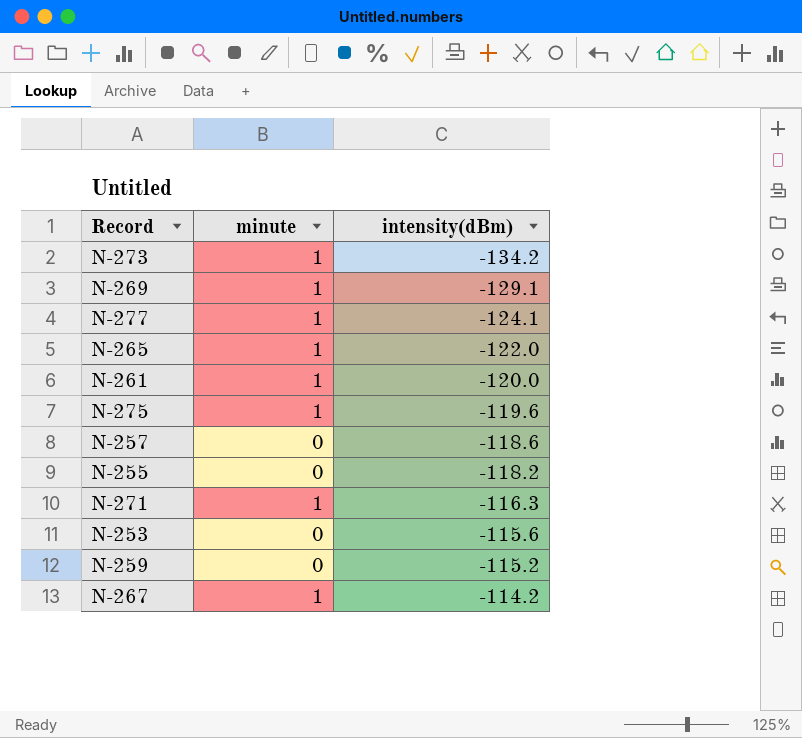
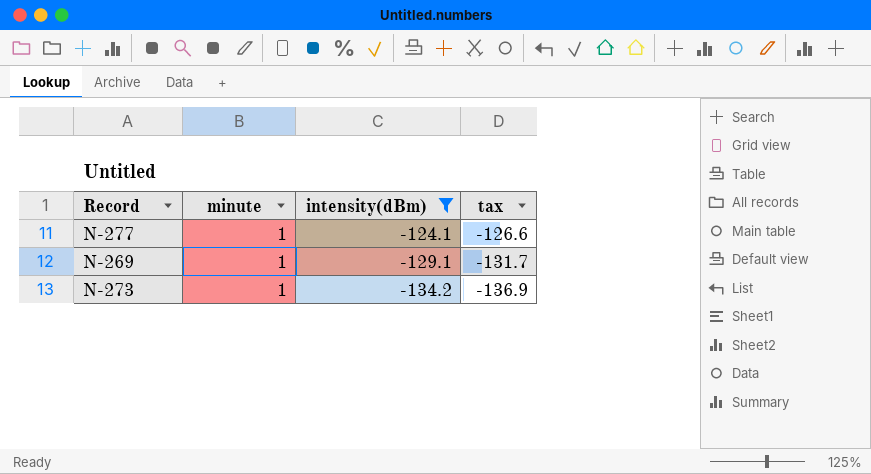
filter: none -> intensity(dBm) <= -124.1
row order: intensity(dBm) ascending -> intensity(dBm) descending
column tax | formula: none -> [intensity(dBm)] * 1.02

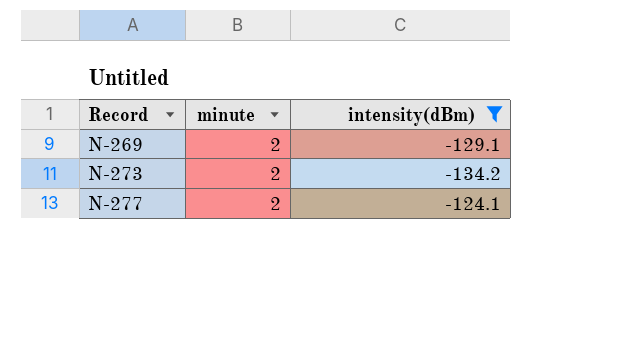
row order: intensity(dBm) descending -> Record ascending
column tax | formula: [intensity(dBm)] * 1.02 -> none
N-269 | minute: 1 -> 2
N-273 | minute: 1 -> 2
N-277 | minute: 1 -> 2

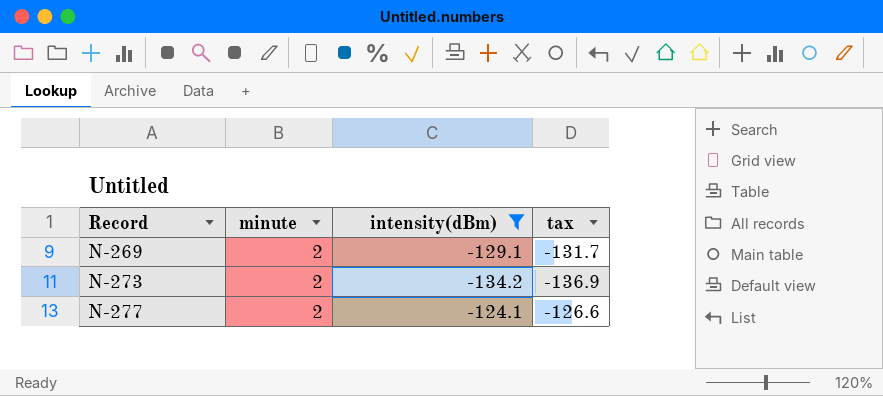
column tax | formula: none -> [intensity(dBm)] * 1.02

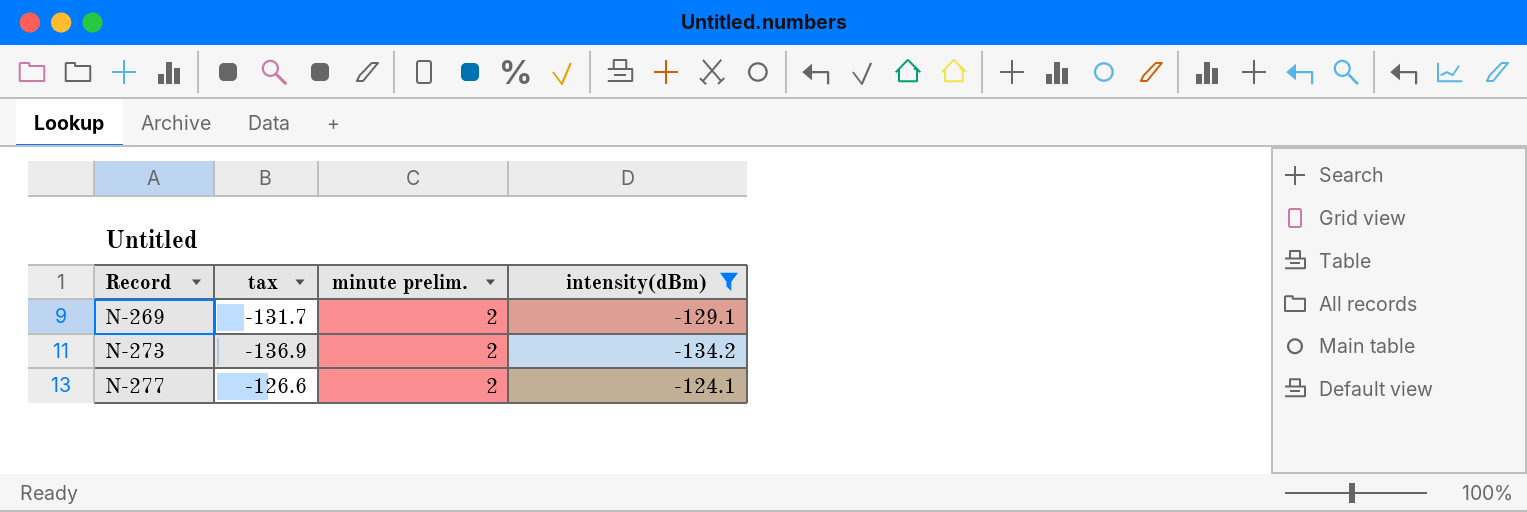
column tax | position: 4 -> 2
column name: minute -> minute prelim.

